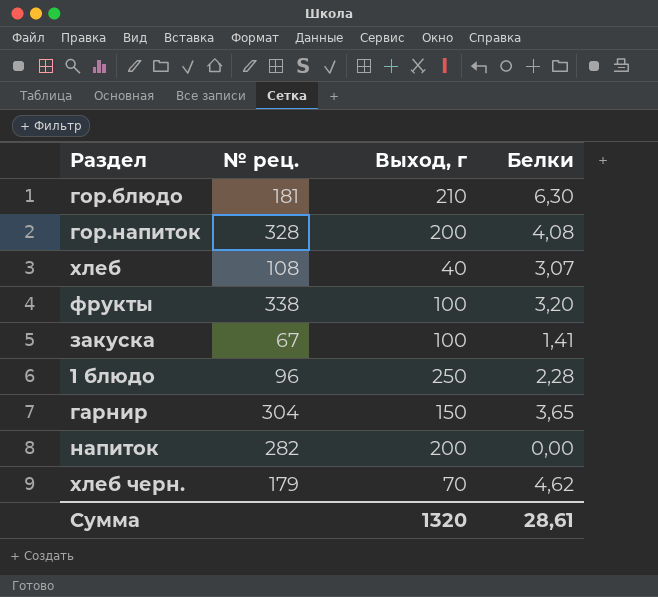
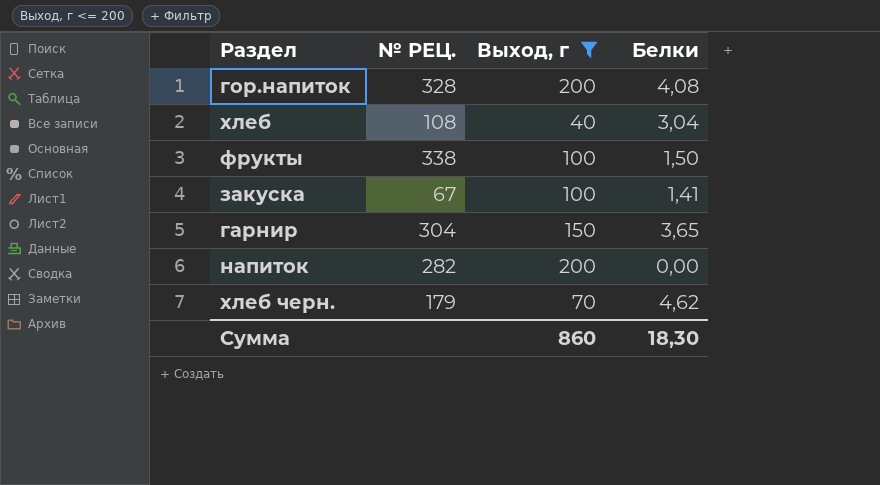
filter: none -> Выход, г <= 200
column name: № рец. -> № РЕЦ.
хлеб | Белки: 3,07 -> 3,04
фрукты | Белки: 3,20 -> 1,50
Сумма | Выход, г: 1320 -> 860
Сумма | Белки: 28,61 -> 18,30

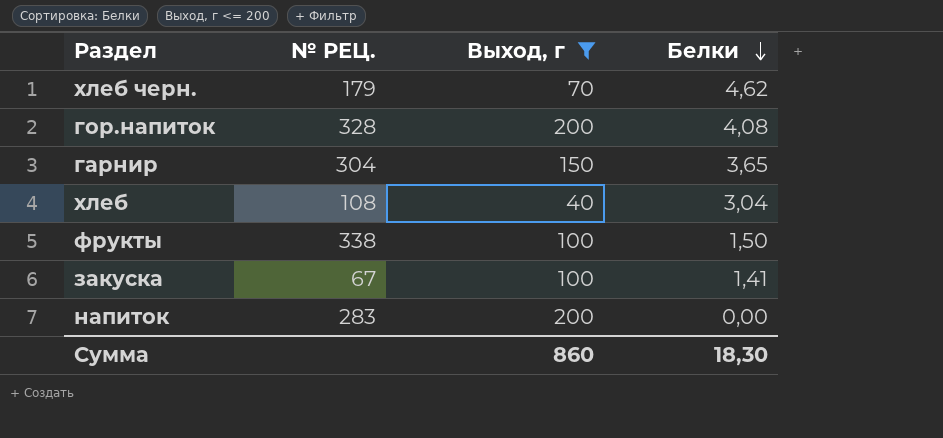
row order: none -> Белки descending
напиток | № РЕЦ.: 282 -> 283

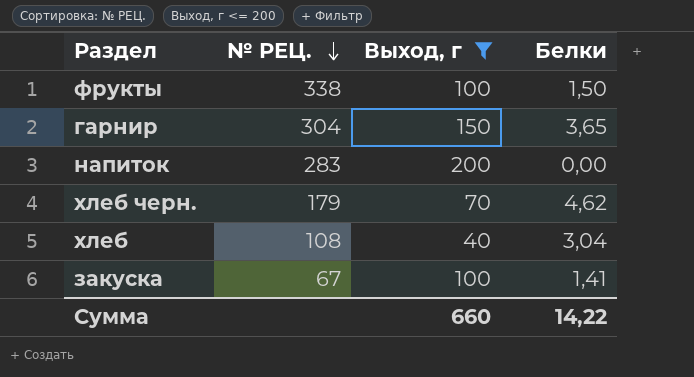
row order: Белки descending -> № РЕЦ. descending
row гор.напиток: 328 | 200 | 4,08 -> none
Сумма | Выход, г: 860 -> 660
Сумма | Белки: 18,30 -> 14,22

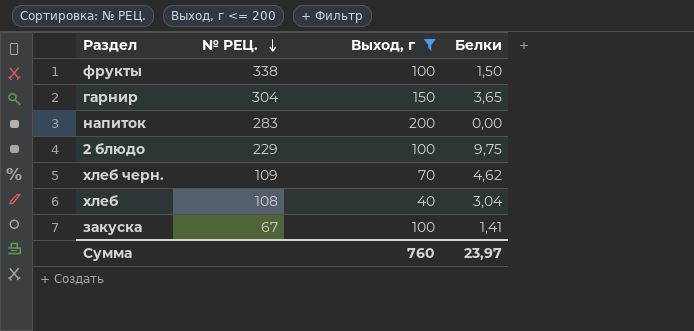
row 2 блюдо: none -> 229 | 100 | 9,75
хлеб черн. | № РЕЦ.: 179 -> 109
Сумма | Выход, г: 660 -> 760
Сумма | Белки: 14,22 -> 23,97

